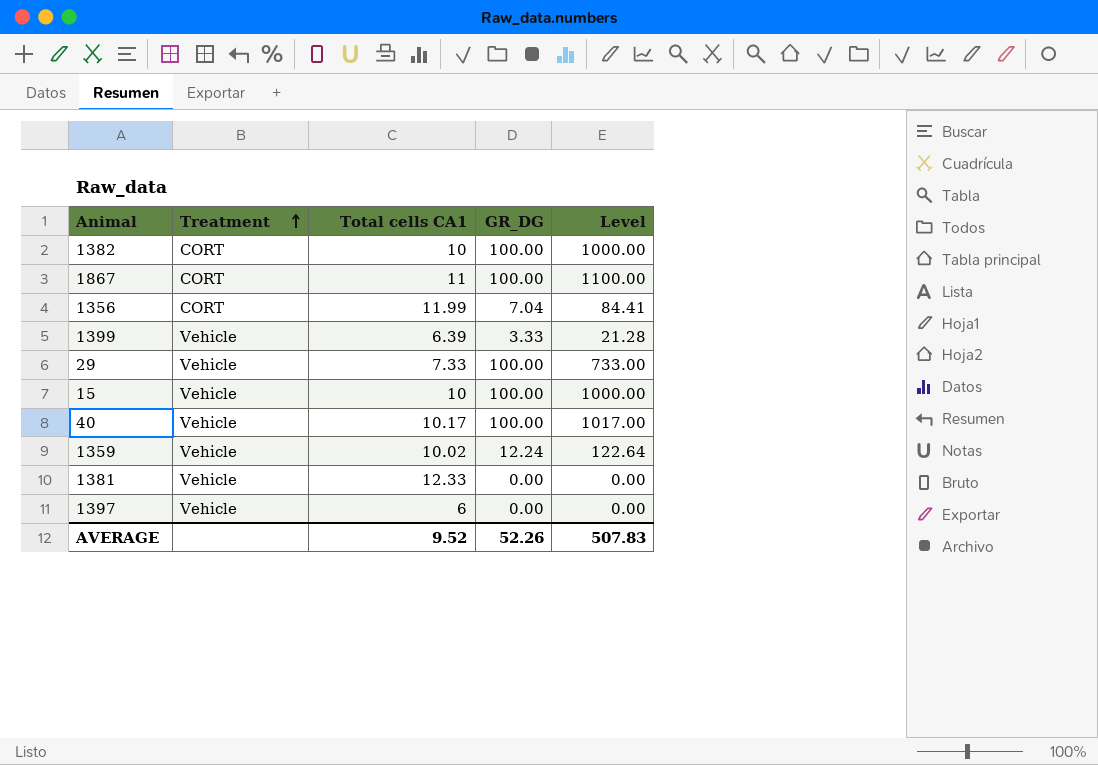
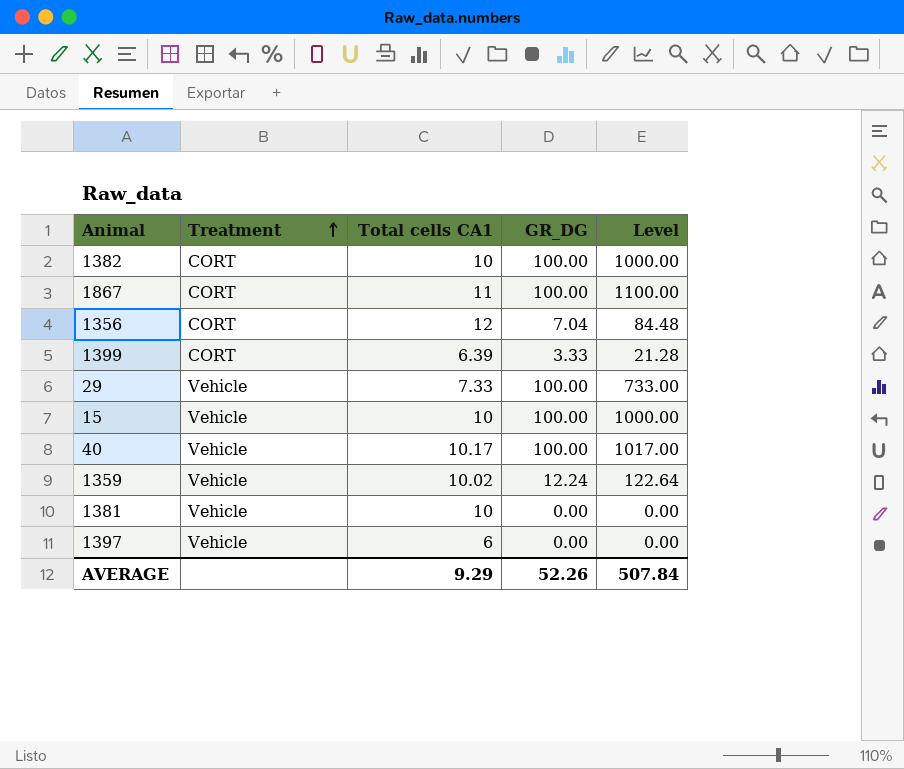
1356 | Total cells CA1: 11.99 -> 12
1356 | Level: 84.41 -> 84.48
1399 | Treatment: Vehicle -> CORT
1381 | Total cells CA1: 12.33 -> 10
AVERAGE | Total cells CA1: 9.52 -> 9.29
AVERAGE | Level: 507.83 -> 507.84

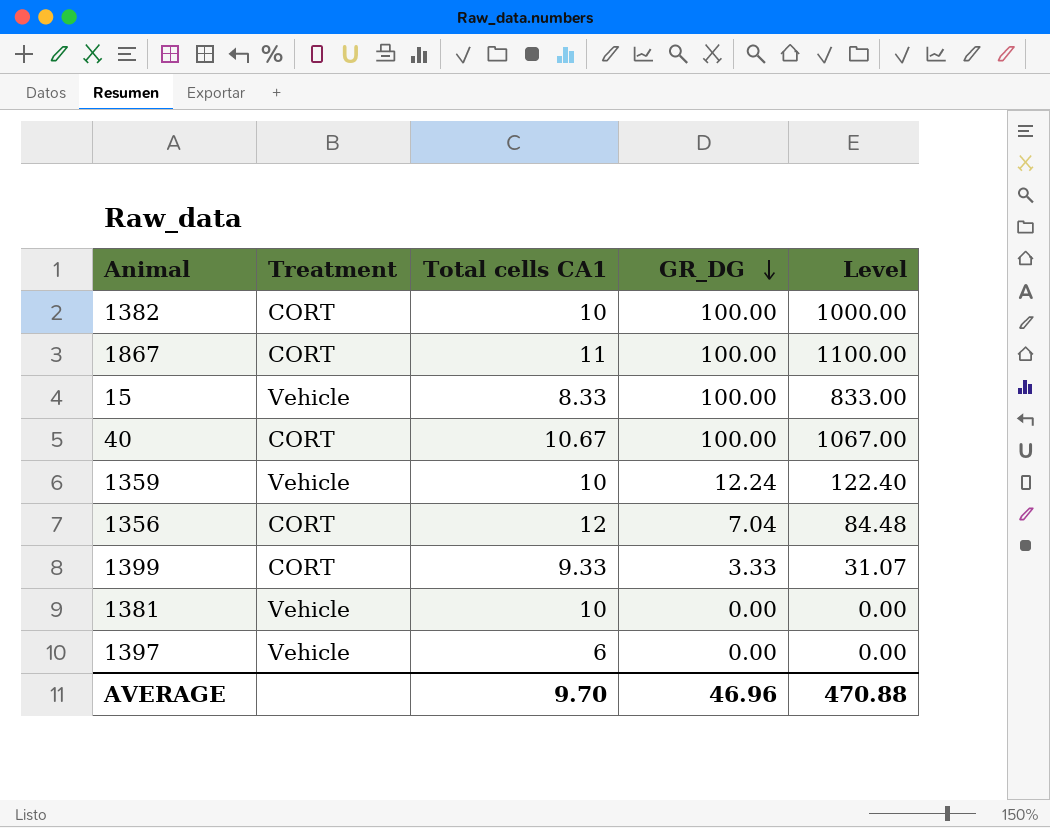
row order: Treatment ascending -> GR_DG descending
row 29: Vehicle | 7.33 | 100.00 | 733.00 -> none
15 | Total cells CA1: 10 -> 8.33
15 | Level: 1000.00 -> 833.00
40 | Treatment: Vehicle -> CORT
40 | Total cells CA1: 10.17 -> 10.67
40 | Level: 1017.00 -> 1067.00
1359 | Total cells CA1: 10.02 -> 10
1359 | Level: 122.64 -> 122.40
1399 | Total cells CA1: 6.39 -> 9.33
1399 | Level: 21.28 -> 31.07
AVERAGE | Total cells CA1: 9.29 -> 9.70
AVERAGE | GR_DG: 52.26 -> 46.96
AVERAGE | Level: 507.84 -> 470.88

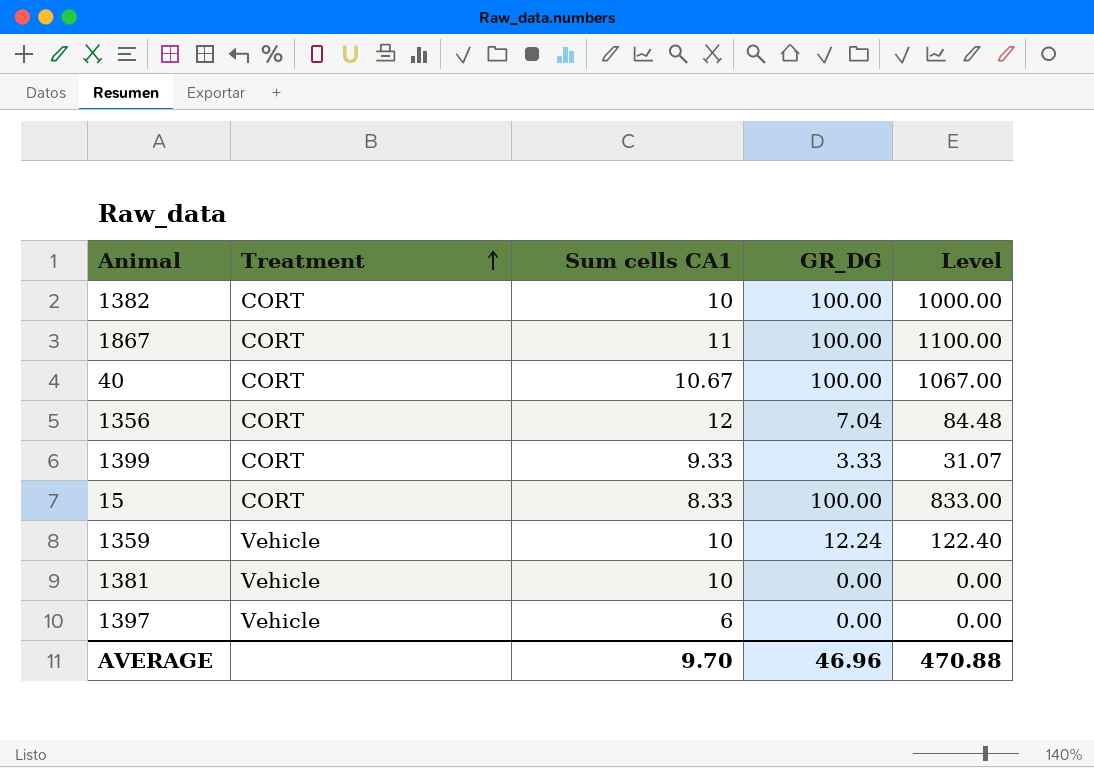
row order: GR_DG descending -> Treatment ascending
column name: Total cells CA1 -> Sum cells CA1
15 | Treatment: Vehicle -> CORT

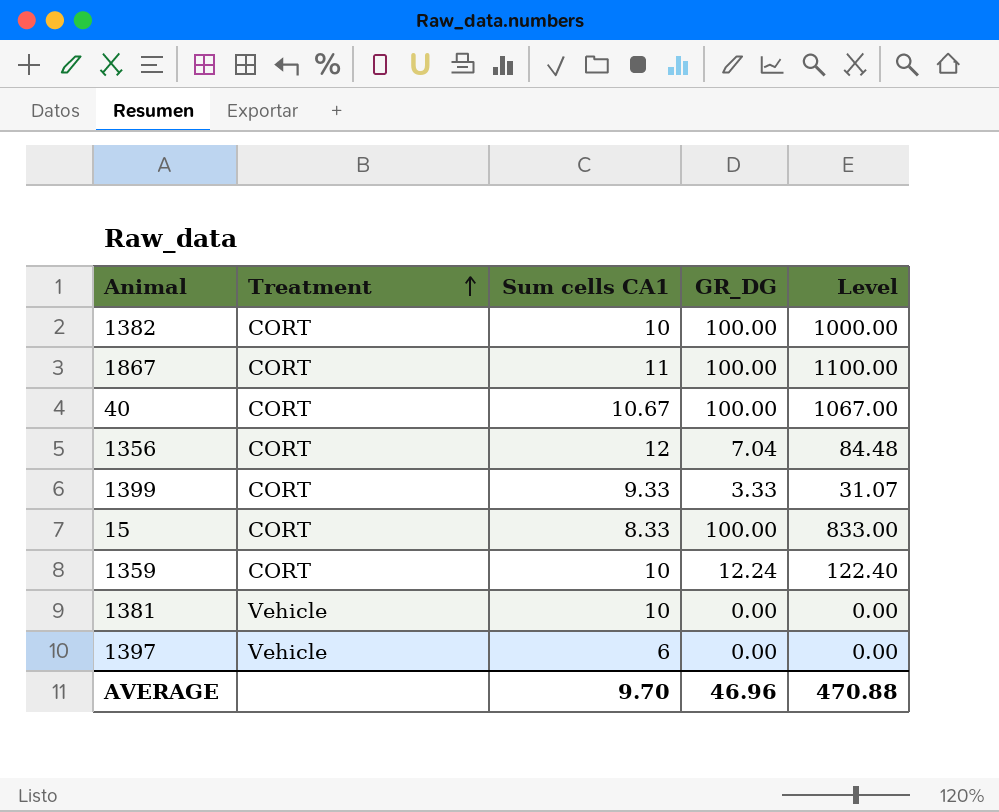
1359 | Treatment: Vehicle -> CORT

